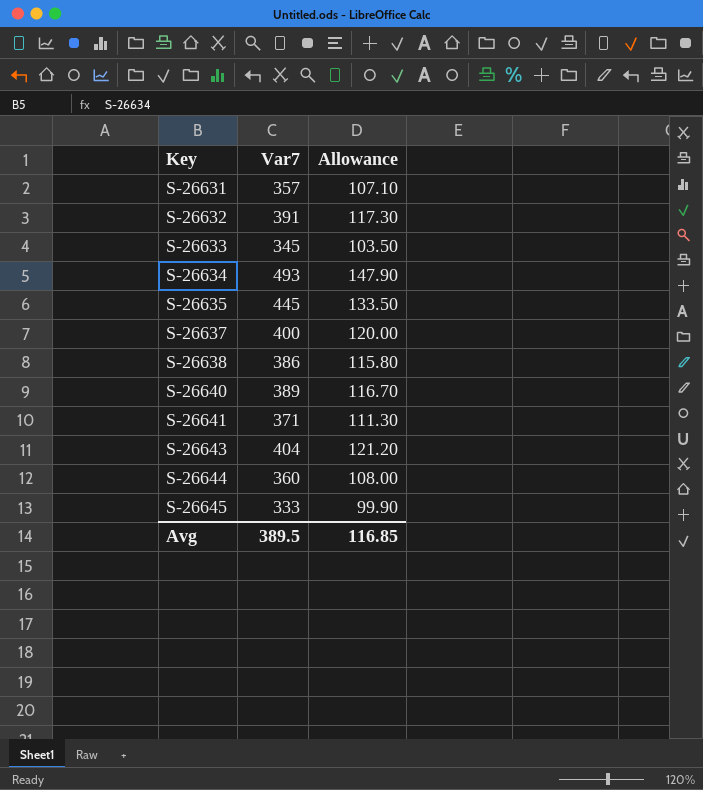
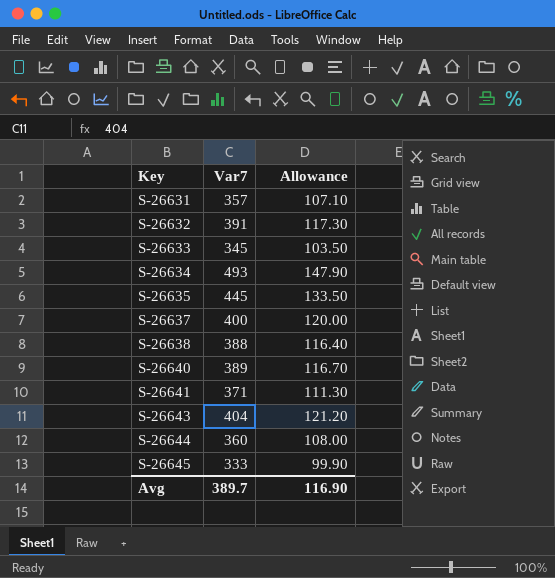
S-26638 | Var7: 386 -> 388
S-26638 | Allowance: 115.80 -> 116.40
Avg | Var7: 389.5 -> 389.7
Avg | Allowance: 116.85 -> 116.90

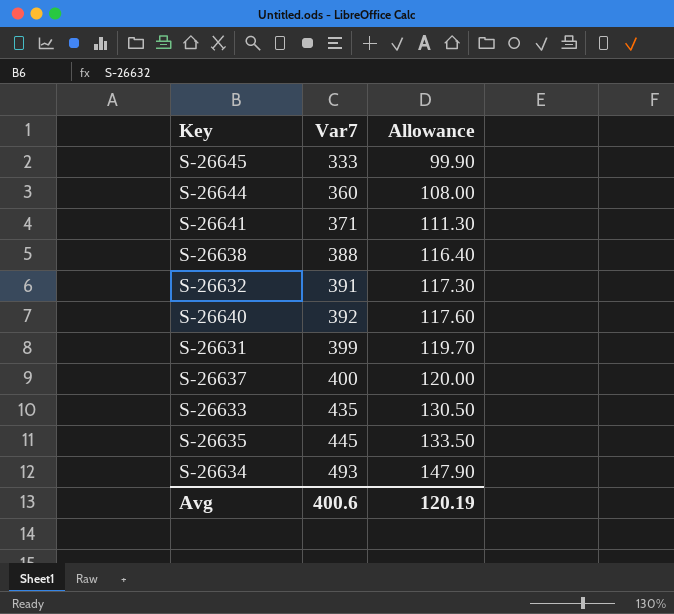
row order: Key ascending -> Var7 ascending
row S-26643: 404 | 121.20 -> none
S-26640 | Var7: 389 -> 392
S-26640 | Allowance: 116.70 -> 117.60
S-26631 | Var7: 357 -> 399
S-26631 | Allowance: 107.10 -> 119.70
S-26633 | Var7: 345 -> 435
S-26633 | Allowance: 103.50 -> 130.50
Avg | Var7: 389.7 -> 400.6
Avg | Allowance: 116.90 -> 120.19

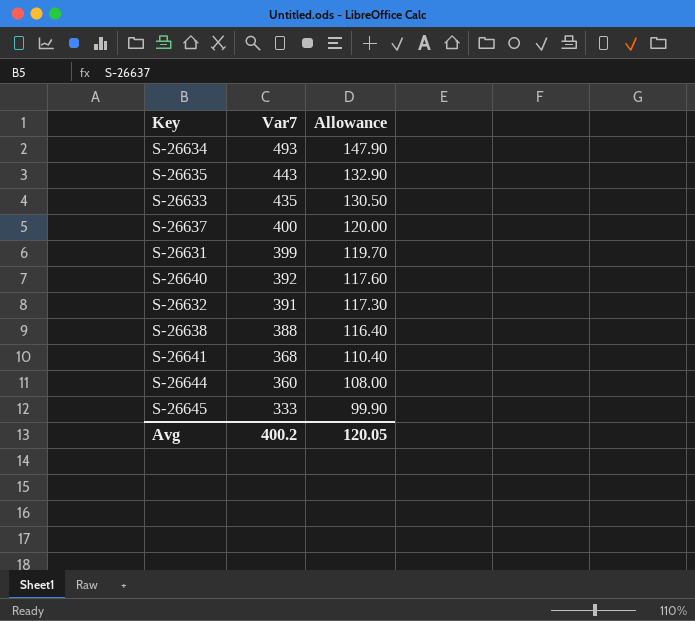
row order: Var7 ascending -> Var7 descending
S-26635 | Var7: 445 -> 443
S-26635 | Allowance: 133.50 -> 132.90
S-26641 | Var7: 371 -> 368
S-26641 | Allowance: 111.30 -> 110.40
Avg | Var7: 400.6 -> 400.2
Avg | Allowance: 120.19 -> 120.05

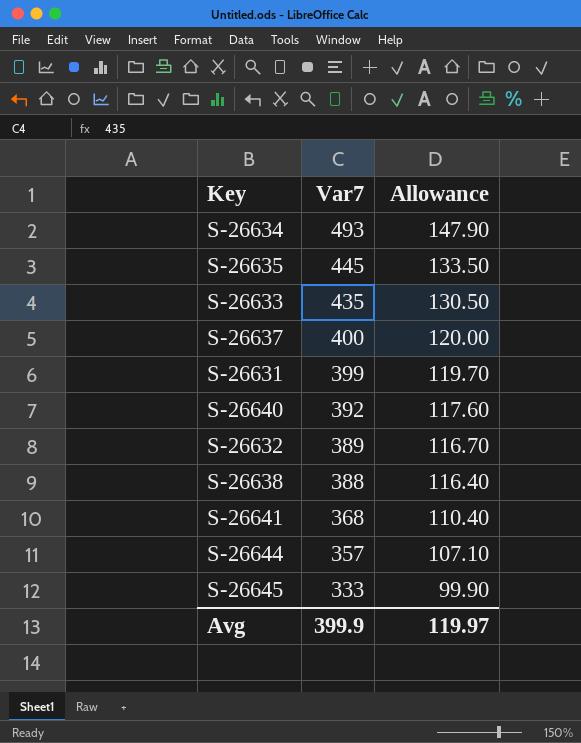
S-26635 | Var7: 443 -> 445
S-26635 | Allowance: 132.90 -> 133.50
S-26632 | Var7: 391 -> 389
S-26632 | Allowance: 117.30 -> 116.70
S-26644 | Var7: 360 -> 357
S-26644 | Allowance: 108.00 -> 107.10
Avg | Var7: 400.2 -> 399.9
Avg | Allowance: 120.05 -> 119.97

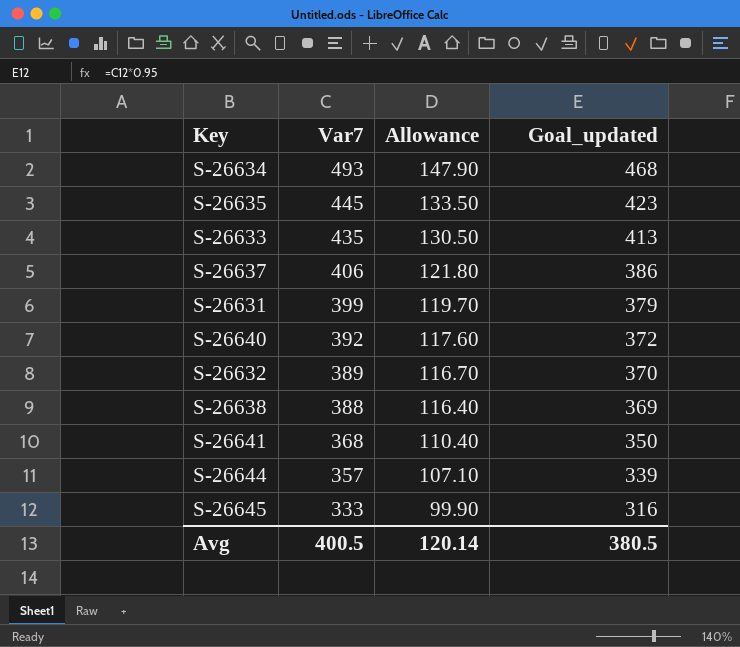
column Goal_updated | formula: none -> [Var7] * 0.95
S-26637 | Var7: 400 -> 406
S-26637 | Allowance: 120.00 -> 121.80
Avg | Var7: 399.9 -> 400.5
Avg | Allowance: 119.97 -> 120.14

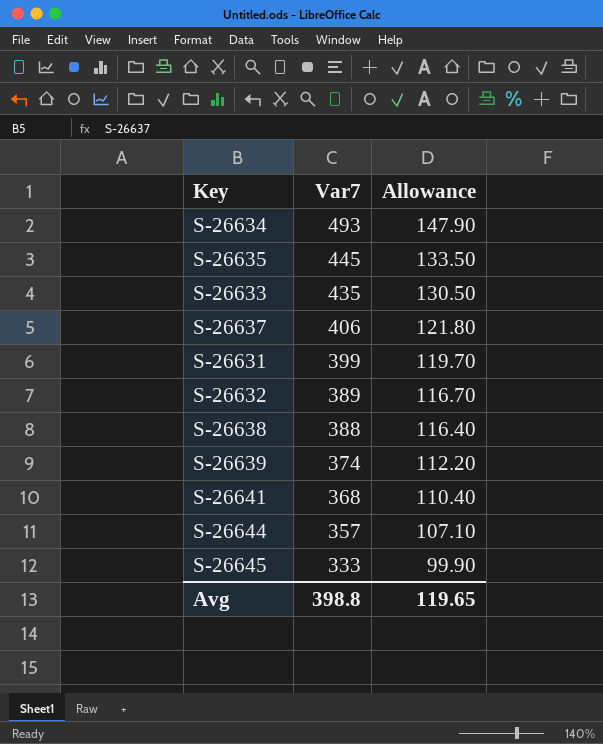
column Goal_updated | formula: [Var7] * 0.95 -> none
row S-26640: 392 | 117.60 | 372 -> none
row S-26639: none -> 374 | 112.20
Avg | Var7: 400.5 -> 398.8
Avg | Allowance: 120.14 -> 119.65

